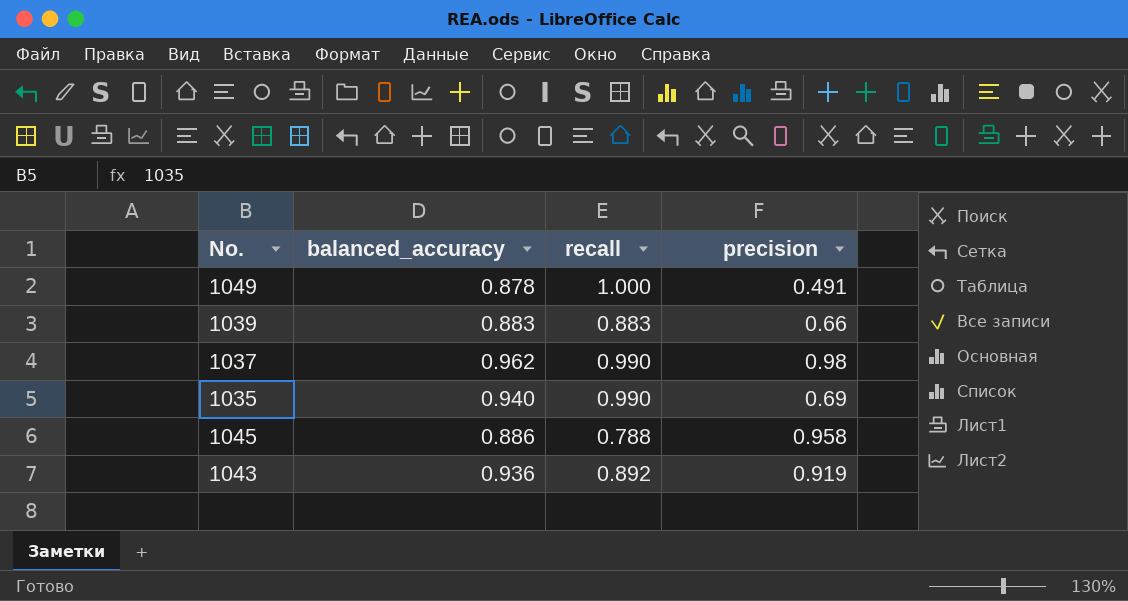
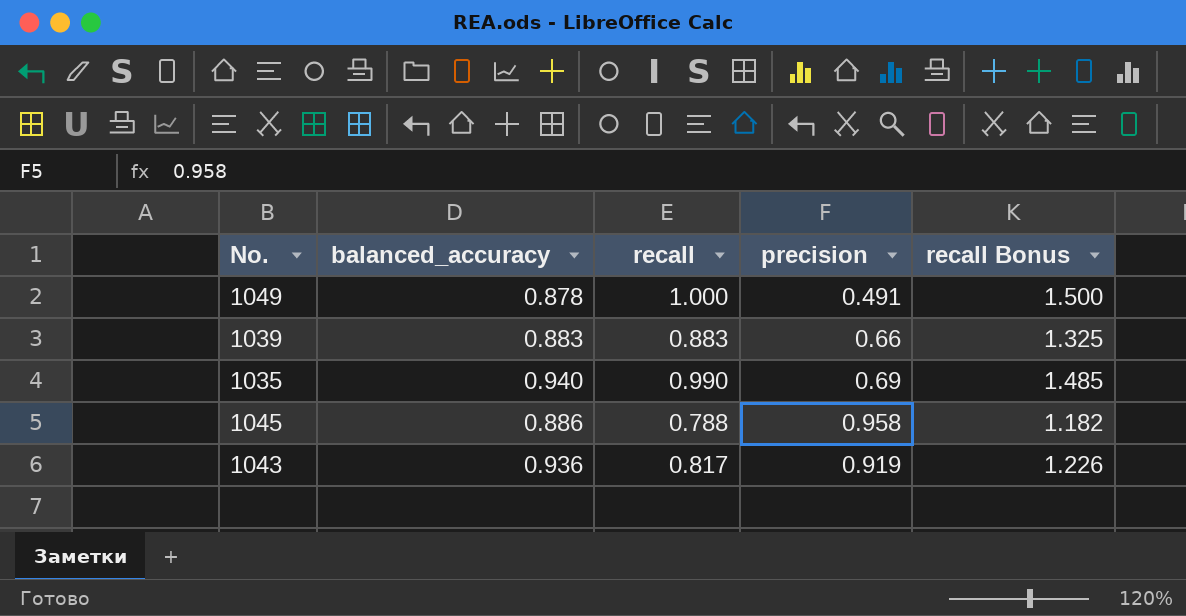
column recall Bonus | formula: none -> [recall] * 1.5
row 1037: 0.962 | 0.990 | 0.98 -> none
1043 | recall: 0.892 -> 0.817

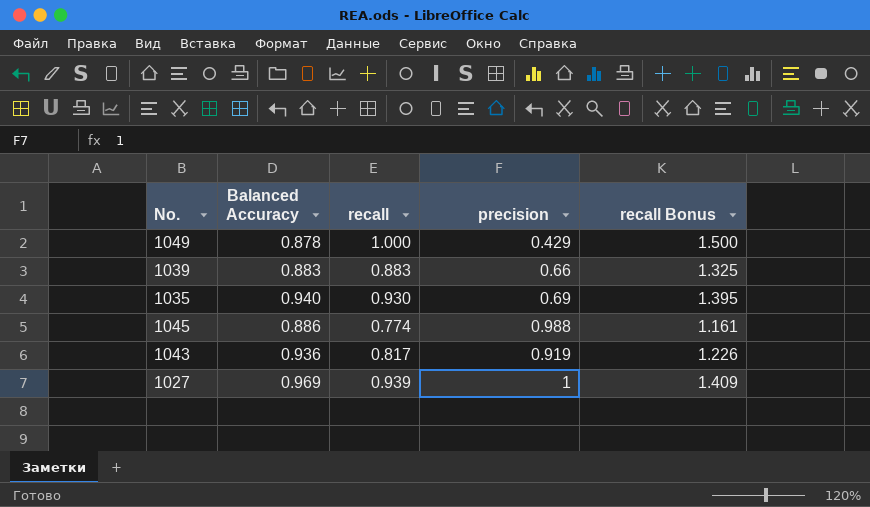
column name: balanced_accuracy -> Balanced Accuracy
1049 | precision: 0.491 -> 0.429
1035 | recall: 0.990 -> 0.930
1035 | recall Bonus: 1.485 -> 1.395
1045 | recall: 0.788 -> 0.774
1045 | precision: 0.958 -> 0.988
1045 | recall Bonus: 1.182 -> 1.161
row 1027: none -> 0.969 | 0.939 | 1 | 1.409

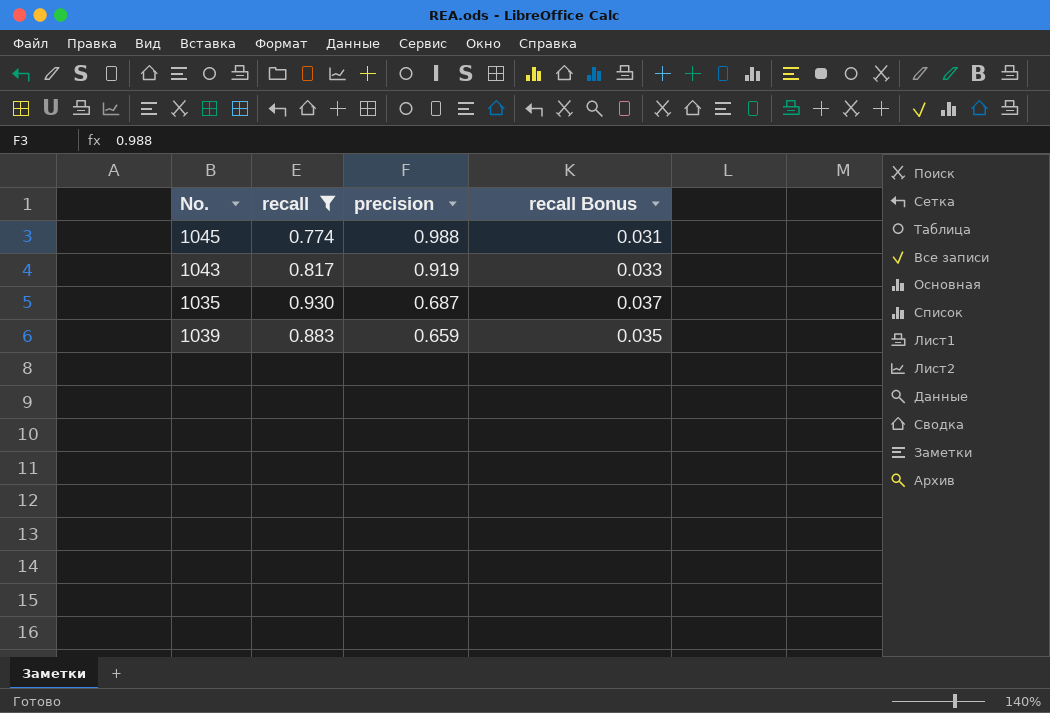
filter: none -> recall <= 0.930
row order: none -> precision descending
column Balanced Accuracy | position: 2 -> none
column recall Bonus | formula: [recall] * 1.5 -> [recall] * 0.04
1035 | precision: 0.69 -> 0.687
1039 | precision: 0.66 -> 0.659

